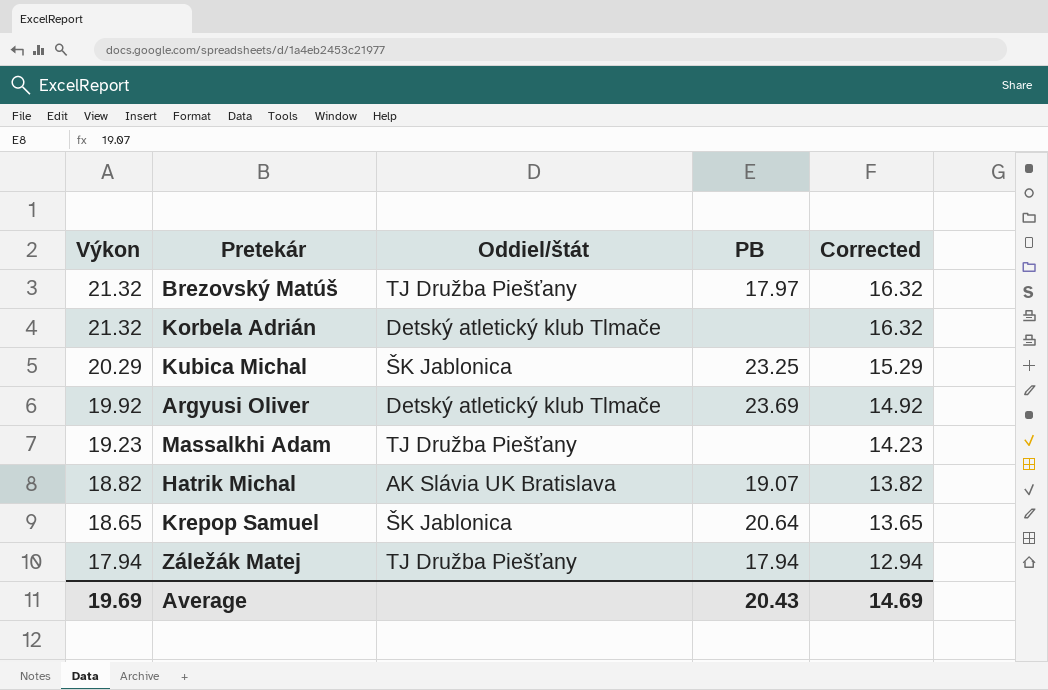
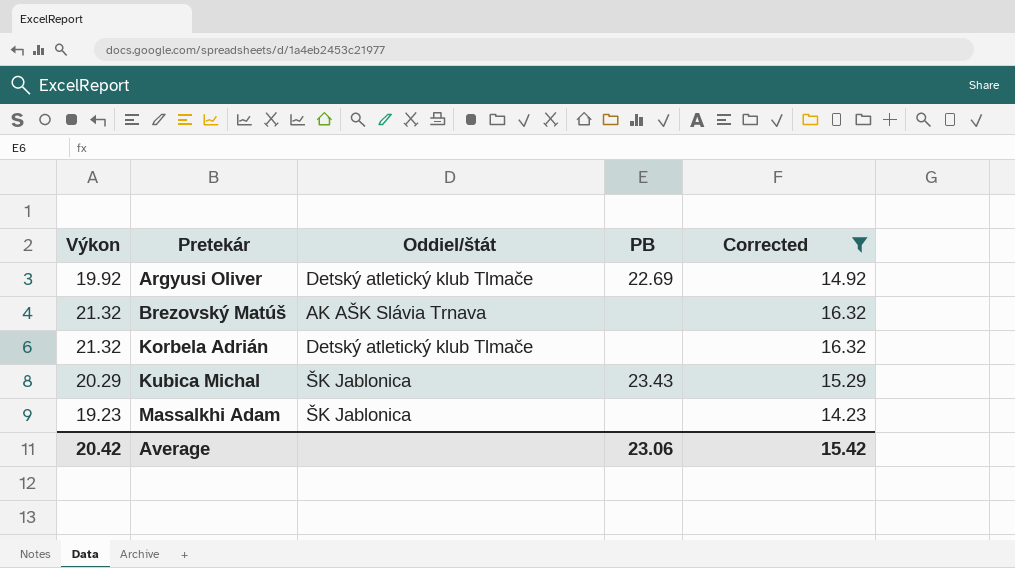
filter: none -> Corrected >= 14.23
row order: Výkon descending -> Pretekár ascending
Argyusi Oliver | PB: 23.69 -> 22.69
Brezovský Matúš | Oddiel/štát: TJ Družba Piešťany -> AK AŠK Slávia Trnava
Brezovský Matúš | PB: 17.97 -> none
Kubica Michal | PB: 23.25 -> 23.43
Massalkhi Adam | Oddiel/štát: TJ Družba Piešťany -> ŠK Jablonica
Average | Výkon: 19.69 -> 20.42
Average | PB: 20.43 -> 23.06
Average | Corrected: 14.69 -> 15.42

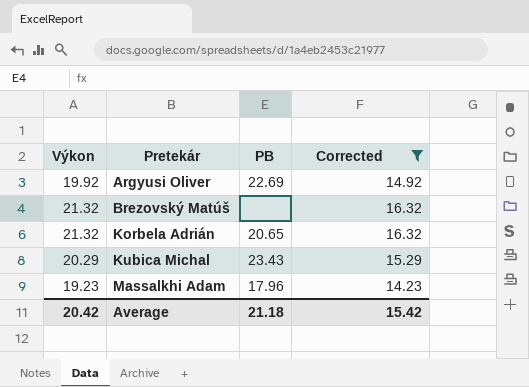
column Oddiel/štát | position: 3 -> none
Korbela Adrián | PB: none -> 20.65
Massalkhi Adam | PB: none -> 17.96
Average | PB: 23.06 -> 21.18

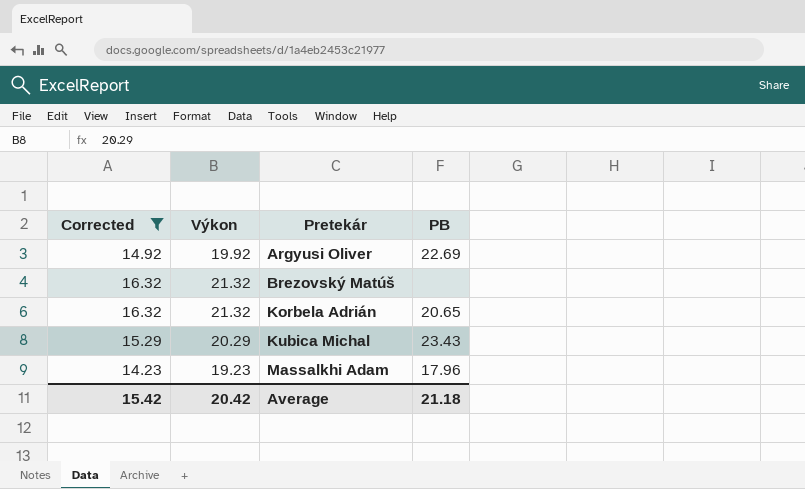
column Corrected | position: 4 -> 1

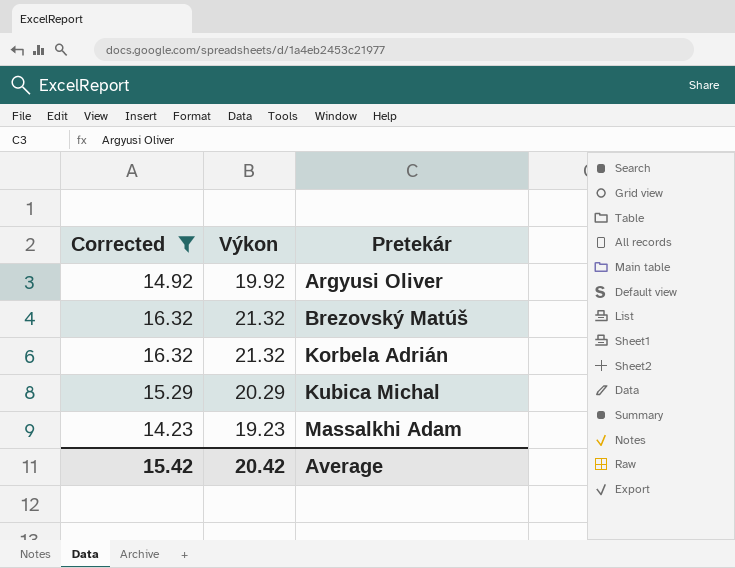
column PB | position: 4 -> none

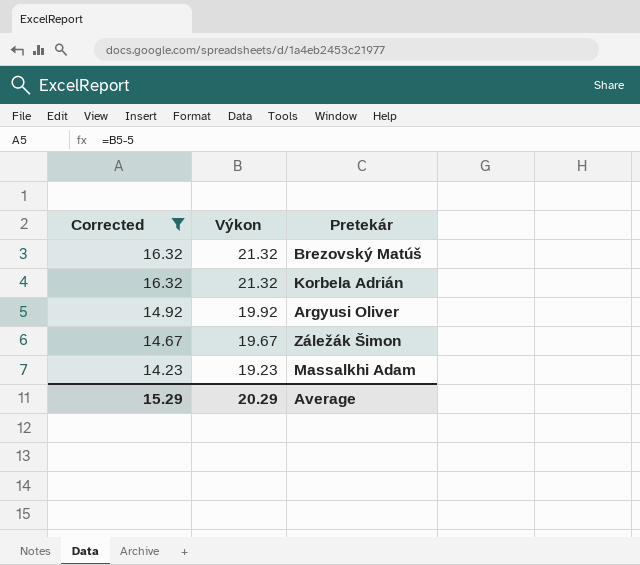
row order: Pretekár ascending -> Corrected descending
row Kubica Michal: 15.29 | 20.29 -> none
row Záležák Šimon: none -> 14.67 | 19.67
Average | Corrected: 15.42 -> 15.29
Average | Výkon: 20.42 -> 20.29

